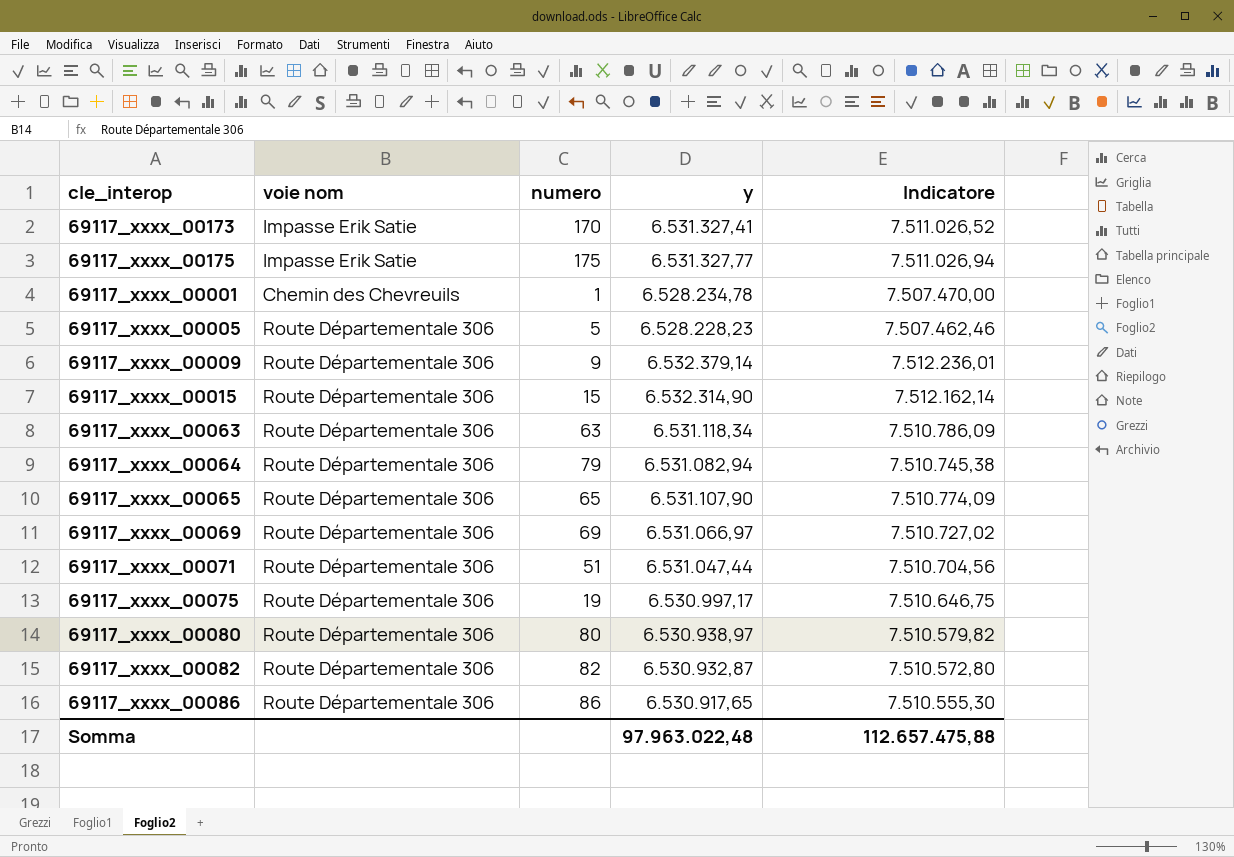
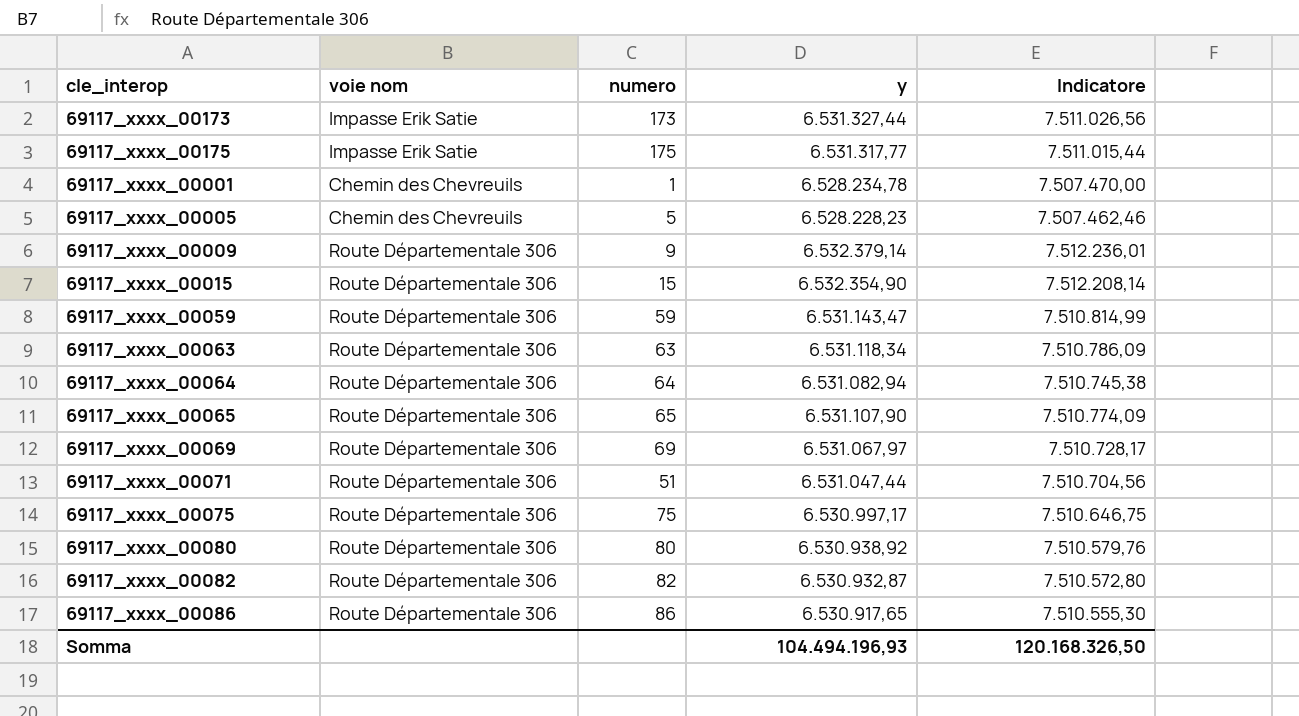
69117_xxxx_00173 | numero: 170 -> 173
69117_xxxx_00173 | y: 6.531.327,41 -> 6.531.327,44
69117_xxxx_00173 | Indicatore: 7.511.026,52 -> 7.511.026,56
69117_xxxx_00175 | y: 6.531.327,77 -> 6.531.317,77
69117_xxxx_00175 | Indicatore: 7.511.026,94 -> 7.511.015,44
69117_xxxx_00005 | voie nom: Route Départementale 306 -> Chemin des Chevreuils
69117_xxxx_00015 | y: 6.532.314,90 -> 6.532.354,90
69117_xxxx_00015 | Indicatore: 7.512.162,14 -> 7.512.208,14
row 69117_xxxx_00059: none -> Route Départementale 306 | 59 | 6.531.143,47 | 7.510.814,99
69117_xxxx_00064 | numero: 79 -> 64
69117_xxxx_00069 | y: 6.531.066,97 -> 6.531.067,97
69117_xxxx_00069 | Indicatore: 7.510.727,02 -> 7.510.728,17
69117_xxxx_00075 | numero: 19 -> 75
69117_xxxx_00080 | y: 6.530.938,97 -> 6.530.938,92
69117_xxxx_00080 | Indicatore: 7.510.579,82 -> 7.510.579,76
Somma | y: 97.963.022,48 -> 104.494.196,93
Somma | Indicatore: 112.657.475,88 -> 120.168.326,50

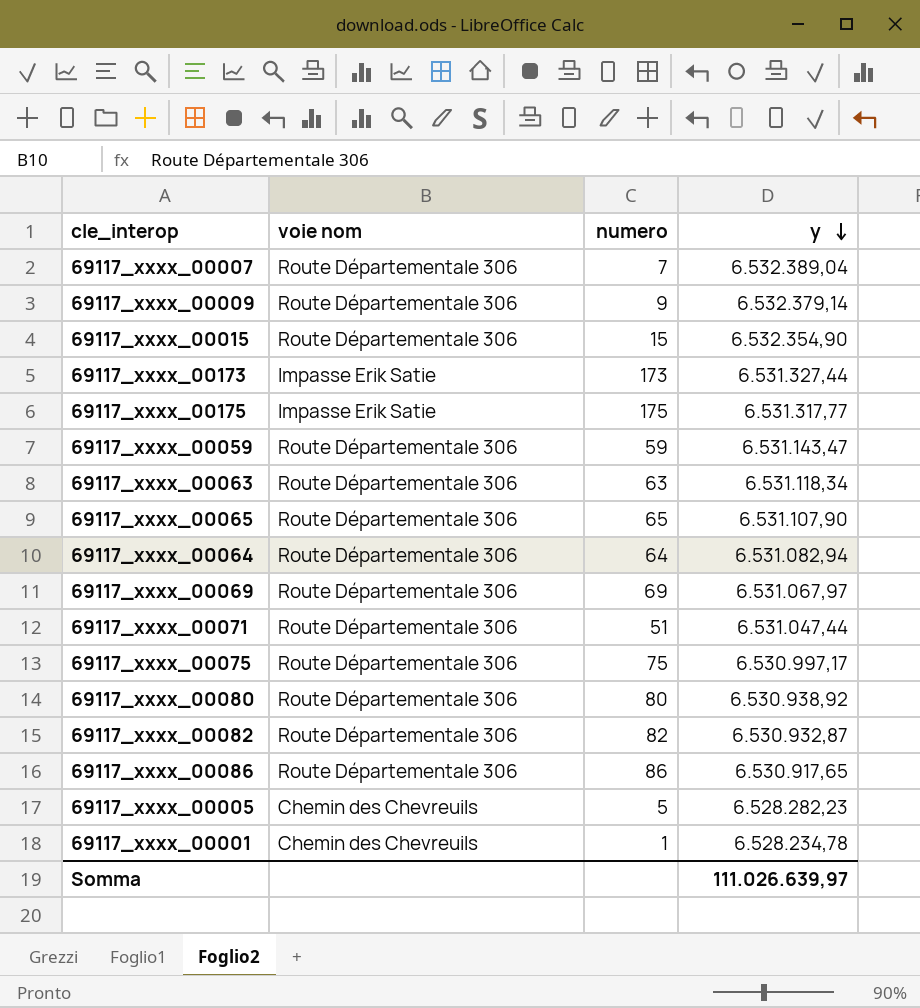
row order: none -> y descending
column Indicatore | formula: [y] * 1,15 -> none
row 69117_xxxx_00007: none -> Route Départementale 306 | 7 | 6.532.389,04
69117_xxxx_00005 | y: 6.528.228,23 -> 6.528.282,23
Somma | y: 104.494.196,93 -> 111.026.639,97

